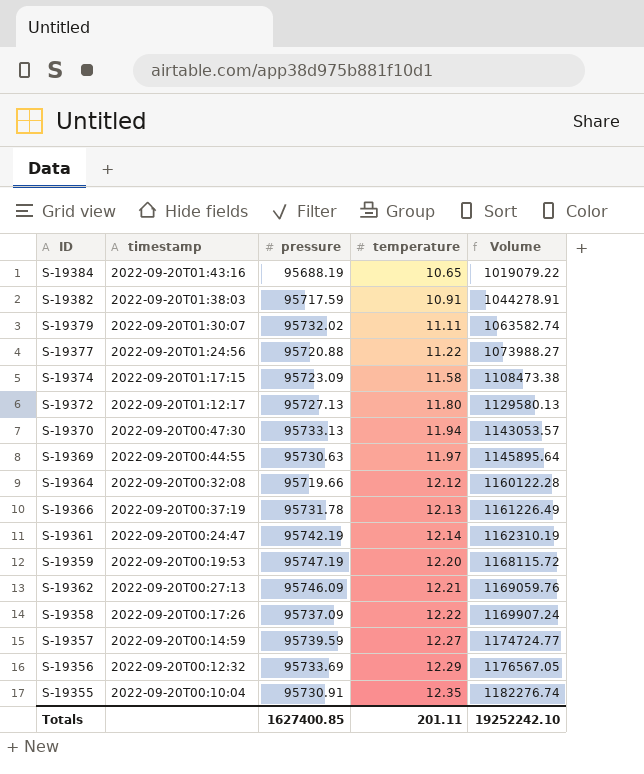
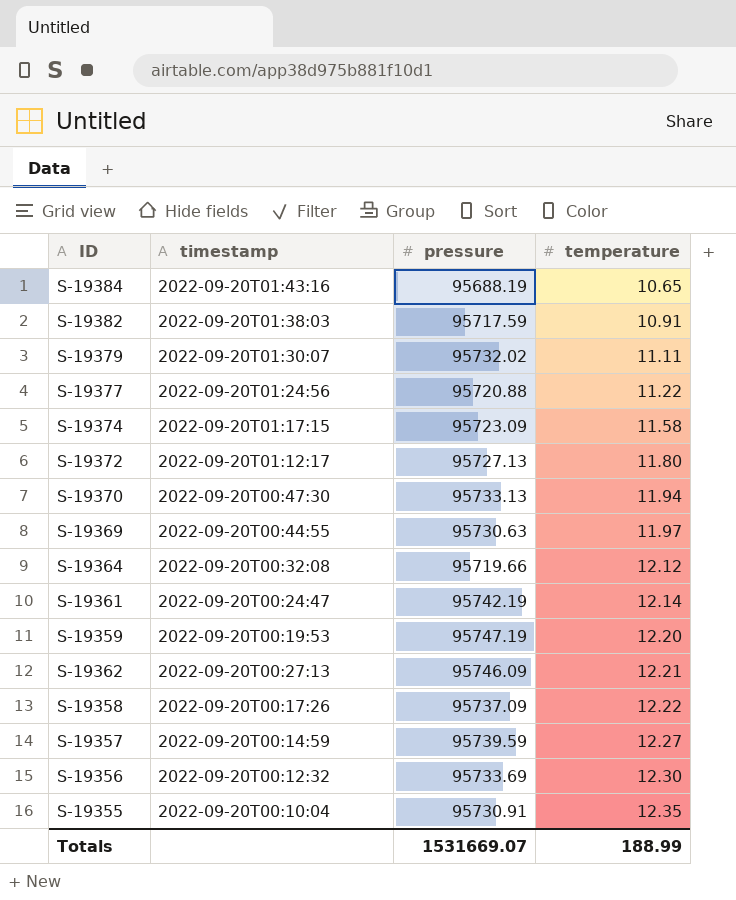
column Volume | formula: [pressure] * [temperature] -> none
row S-19366: 2022-09-20T00:37:19 | 95731.78 | 12.13 | 1161226.49 -> none
S-19356 | temperature: 12.29 -> 12.30
Totals | pressure: 1627400.85 -> 1531669.07
Totals | temperature: 201.11 -> 188.99

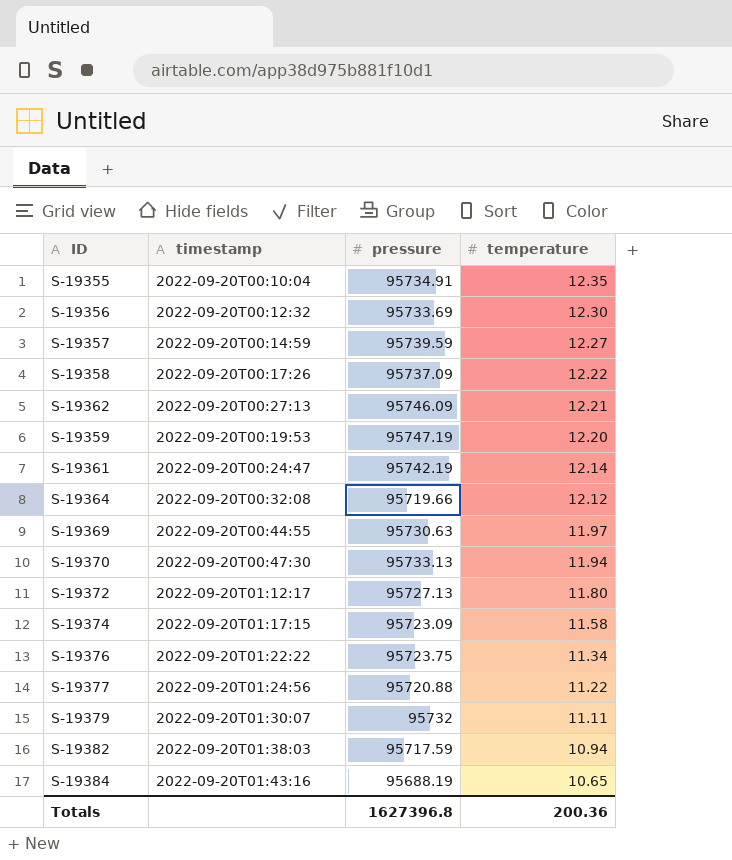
row order: temperature ascending -> temperature descending
S-19355 | pressure: 95730.91 -> 95734.91
row S-19376: none -> 2022-09-20T01:22:22 | 95723.75 | 11.34
S-19379 | pressure: 95732.02 -> 95732
S-19382 | temperature: 10.91 -> 10.94
Totals | pressure: 1531669.07 -> 1627396.8
Totals | temperature: 188.99 -> 200.36

